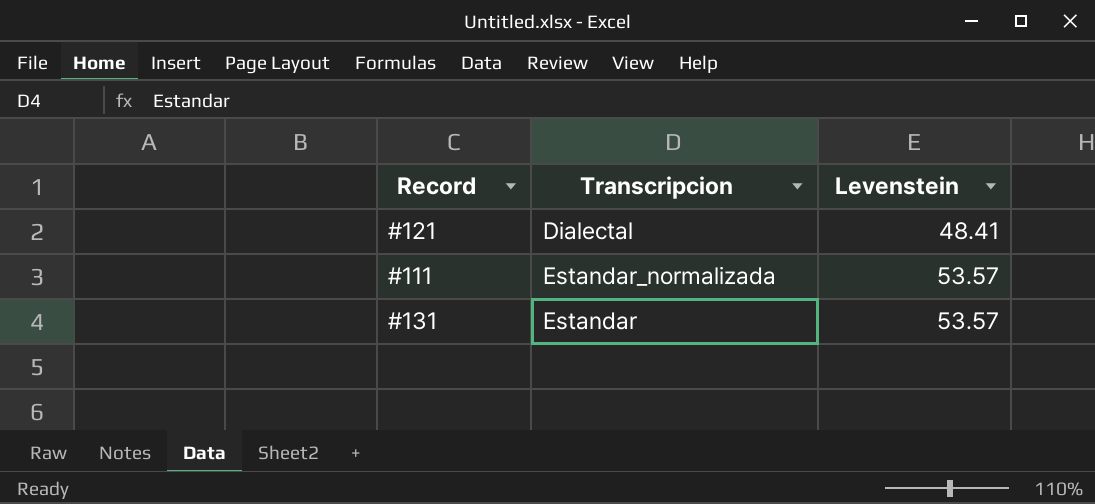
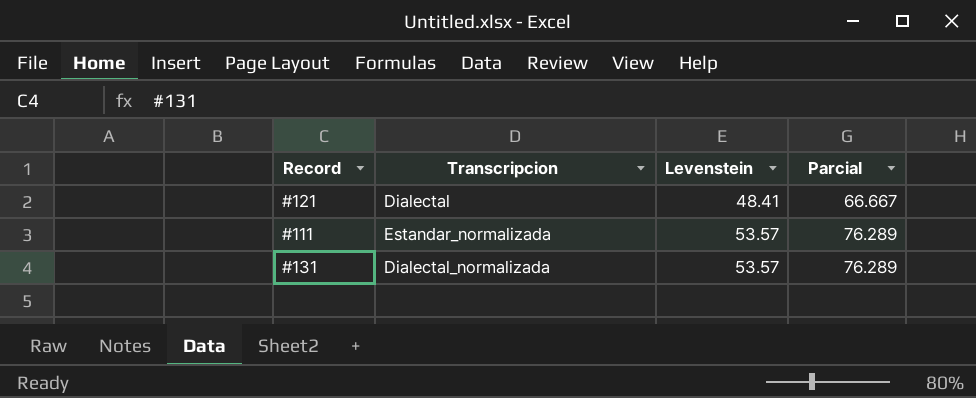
column Parcial | position: none -> 4
#131 | Transcripcion: Estandar -> Dialectal_normalizada

